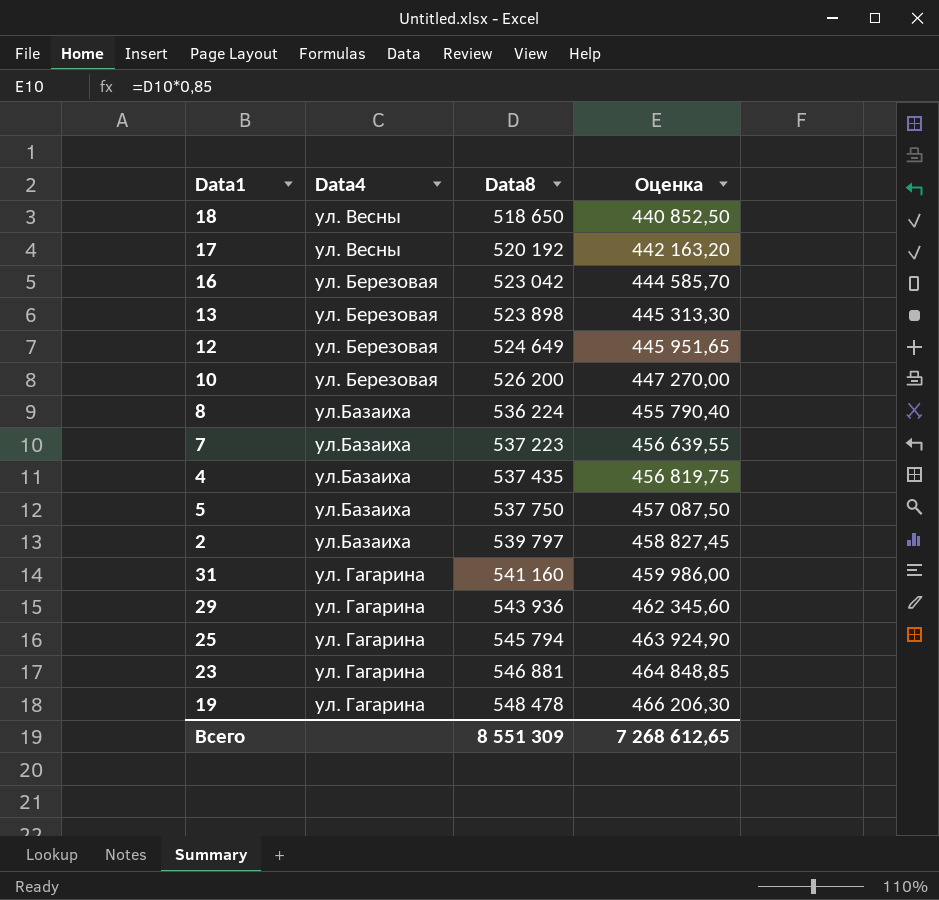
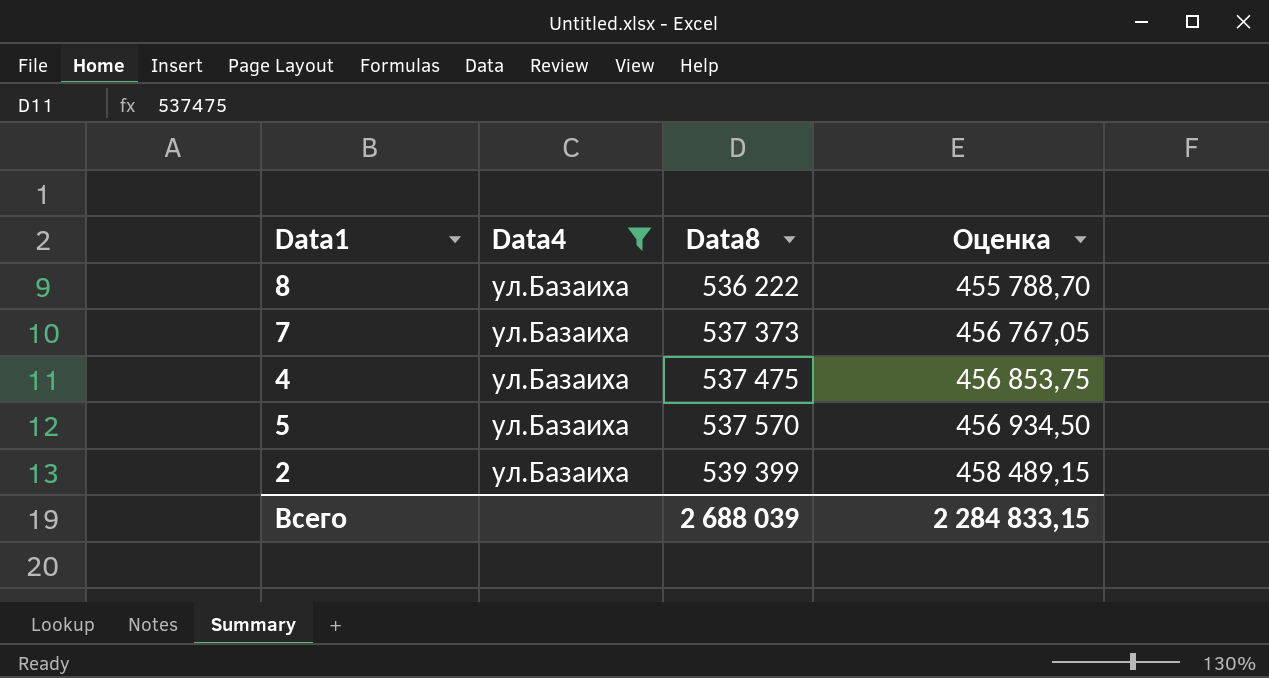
filter: none -> Data4 = ул.Базаиха
8 | Data8: 536 224 -> 536 222
8 | Оценка: 455 790,40 -> 455 788,70
7 | Data8: 537 223 -> 537 373
7 | Оценка: 456 639,55 -> 456 767,05
4 | Data8: 537 435 -> 537 475
4 | Оценка: 456 819,75 -> 456 853,75
5 | Data8: 537 750 -> 537 570
5 | Оценка: 457 087,50 -> 456 934,50
2 | Data8: 539 797 -> 539 399
2 | Оценка: 458 827,45 -> 458 489,15
Всего | Data8: 8 551 309 -> 2 688 039
Всего | Оценка: 7 268 612,65 -> 2 284 833,15

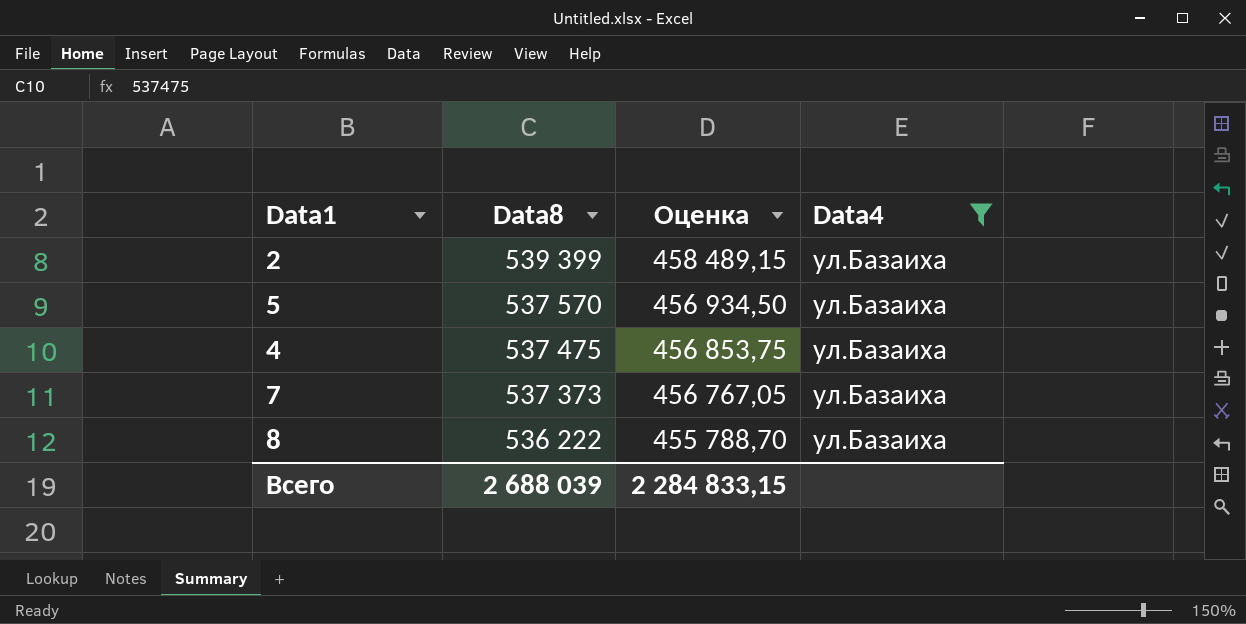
row order: Data8 ascending -> Data8 descending
column Data4 | position: 2 -> 4

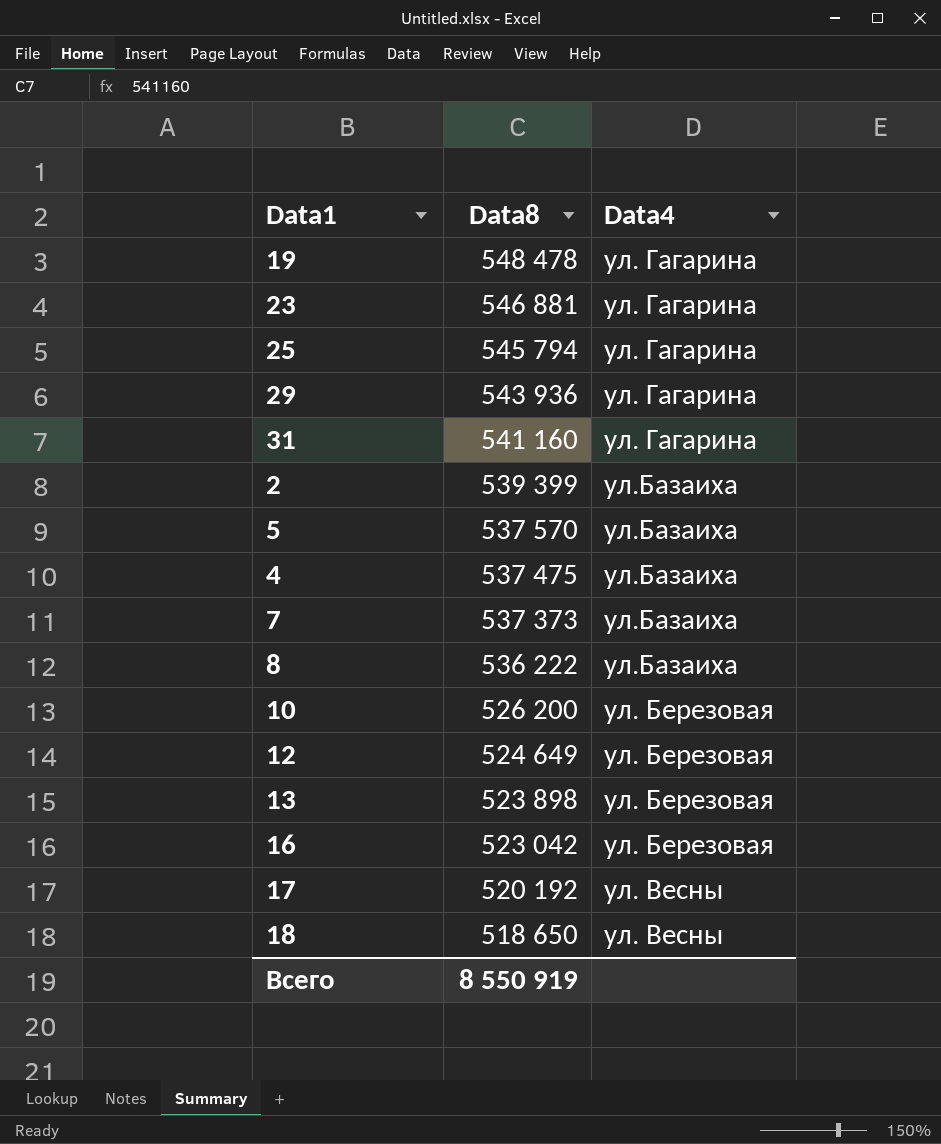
filter: Data4 = ул.Базаиха -> none
column Оценка | formula: [Data8] * 0,85 -> none
Всего | Data8: 2 688 039 -> 8 550 919

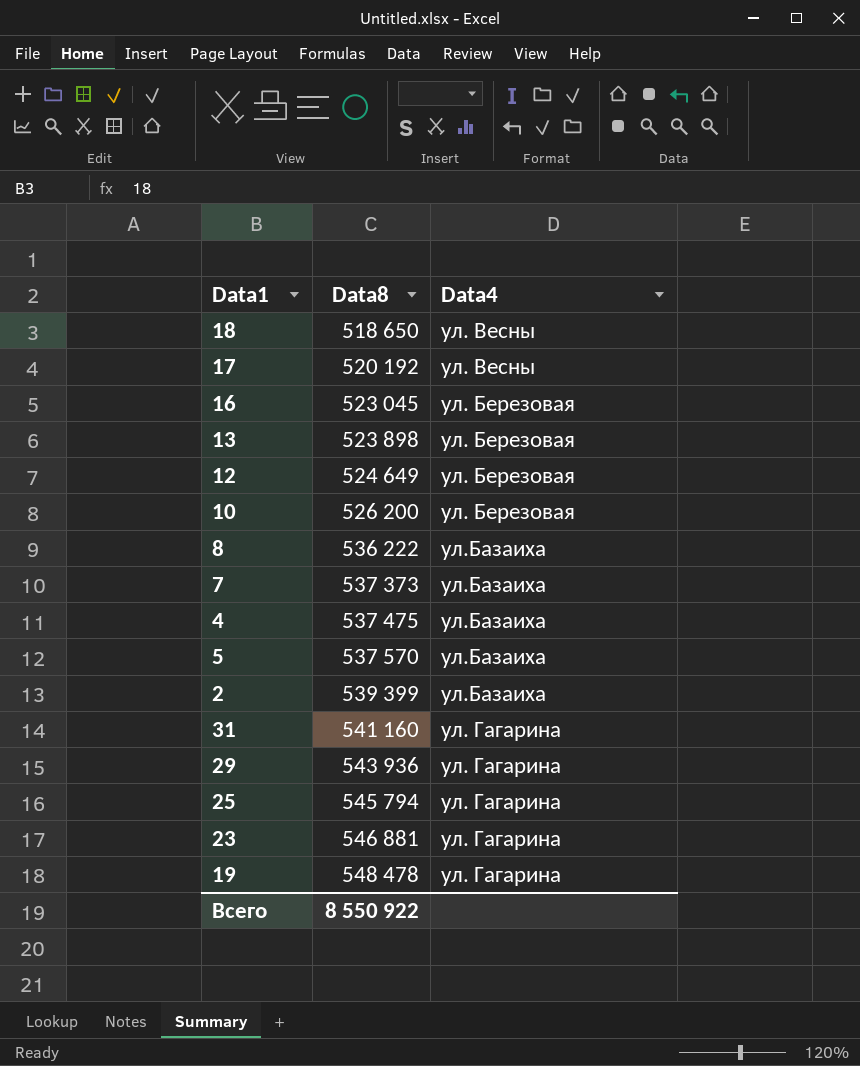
row order: Data8 descending -> Data8 ascending
16 | Data8: 523 042 -> 523 045
Всего | Data8: 8 550 919 -> 8 550 922

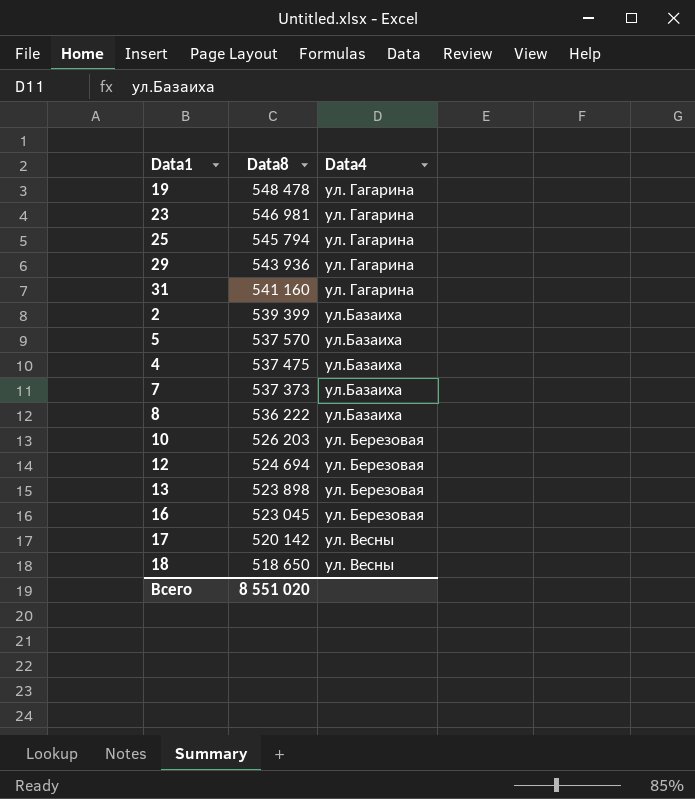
row order: Data8 ascending -> Data8 descending
23 | Data8: 546 881 -> 546 981
10 | Data8: 526 200 -> 526 203
12 | Data8: 524 649 -> 524 694
17 | Data8: 520 192 -> 520 142
Всего | Data8: 8 550 922 -> 8 551 020

